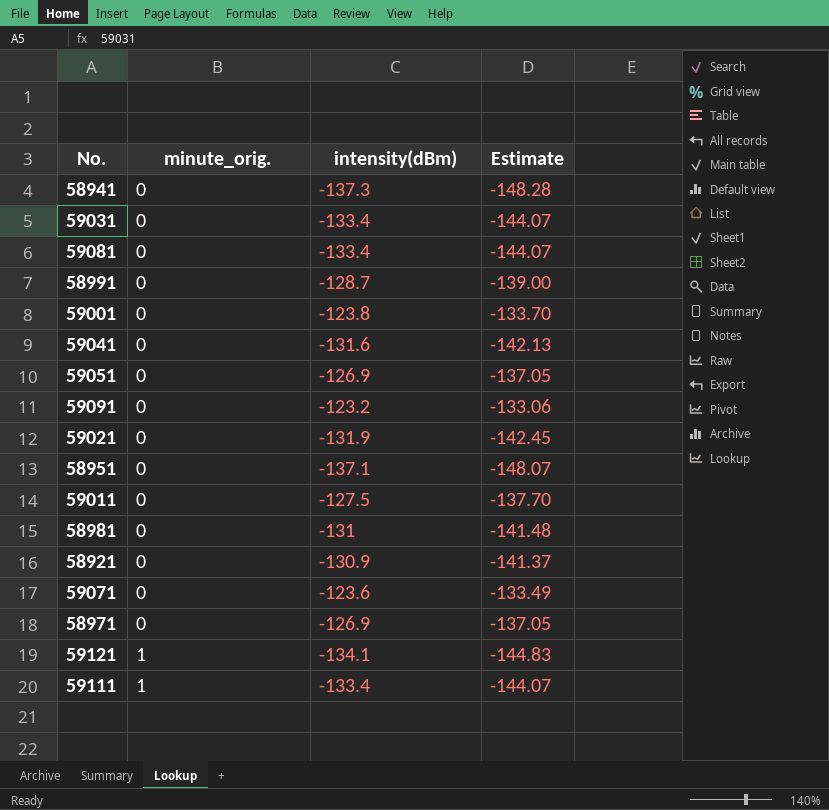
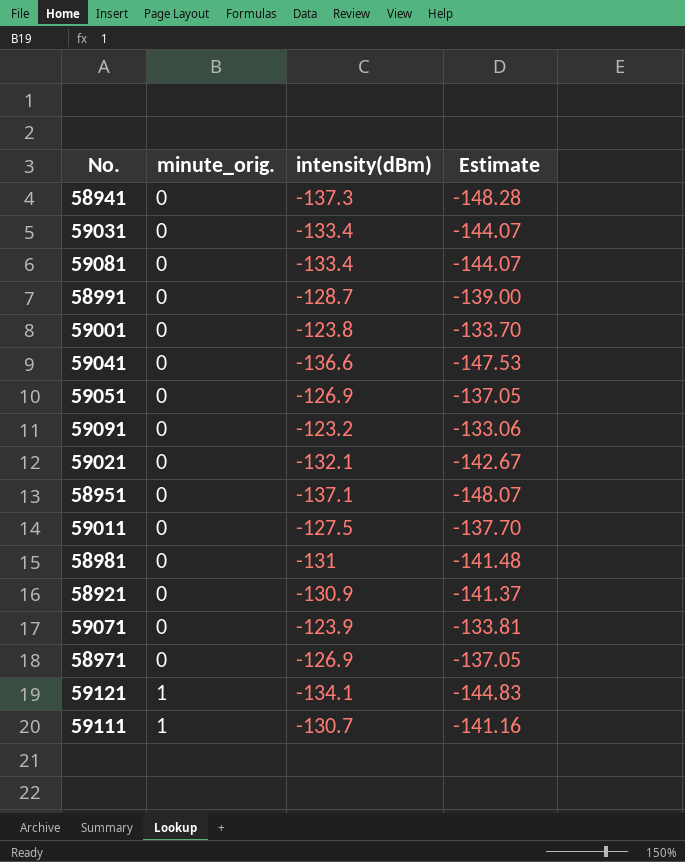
59041 | intensity(dBm): -131.6 -> -136.6
59041 | Estimate: -142.13 -> -147.53
59021 | intensity(dBm): -131.9 -> -132.1
59021 | Estimate: -142.45 -> -142.67
59071 | intensity(dBm): -123.6 -> -123.9
59071 | Estimate: -133.49 -> -133.81
59111 | intensity(dBm): -133.4 -> -130.7
59111 | Estimate: -144.07 -> -141.16

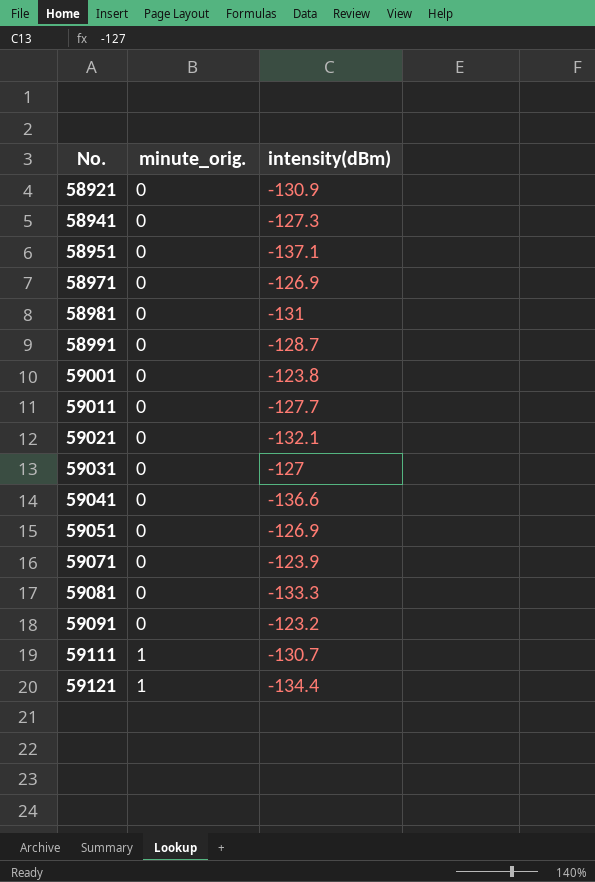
row order: minute_orig. ascending -> No. ascending
column Estimate | formula: [intensity(dBm)] * 1.08 -> none
58941 | intensity(dBm): -137.3 -> -127.3
59011 | intensity(dBm): -127.5 -> -127.7
59031 | intensity(dBm): -133.4 -> -127
59081 | intensity(dBm): -133.4 -> -133.3
59121 | intensity(dBm): -134.1 -> -134.4

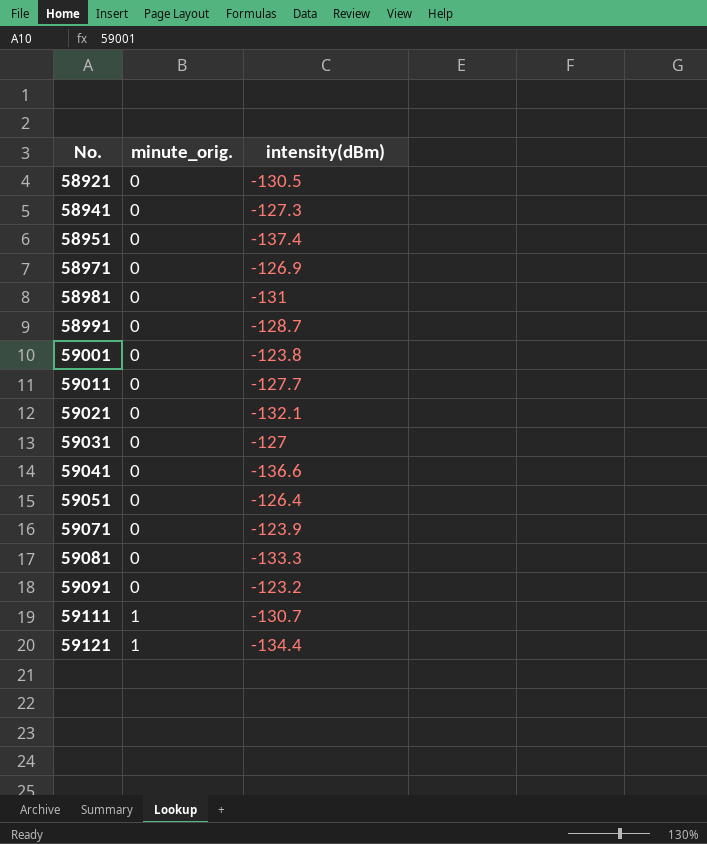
58921 | intensity(dBm): -130.9 -> -130.5
58951 | intensity(dBm): -137.1 -> -137.4
59051 | intensity(dBm): -126.9 -> -126.4

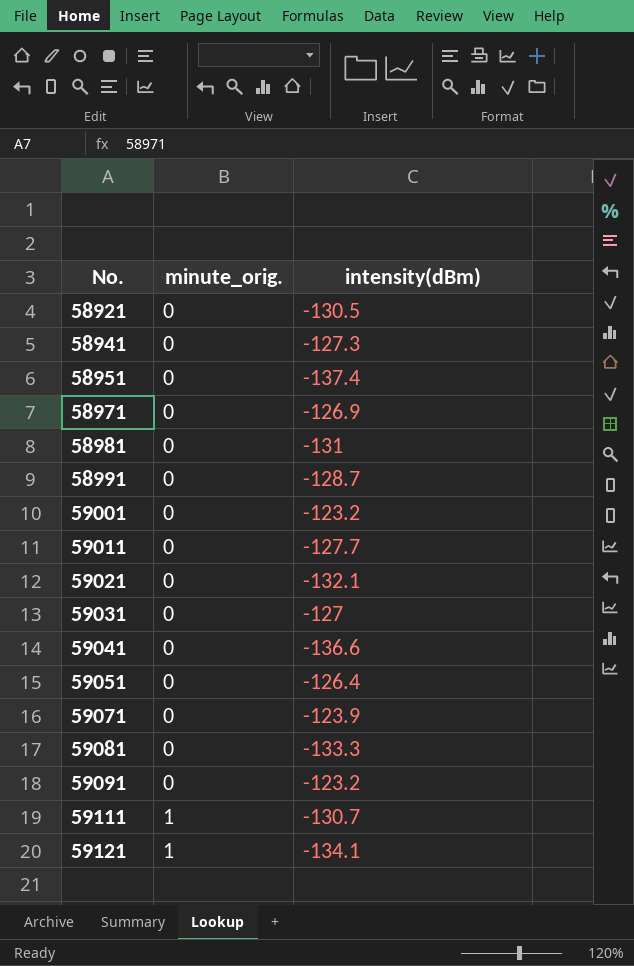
59001 | intensity(dBm): -123.8 -> -123.2
59121 | intensity(dBm): -134.4 -> -134.1

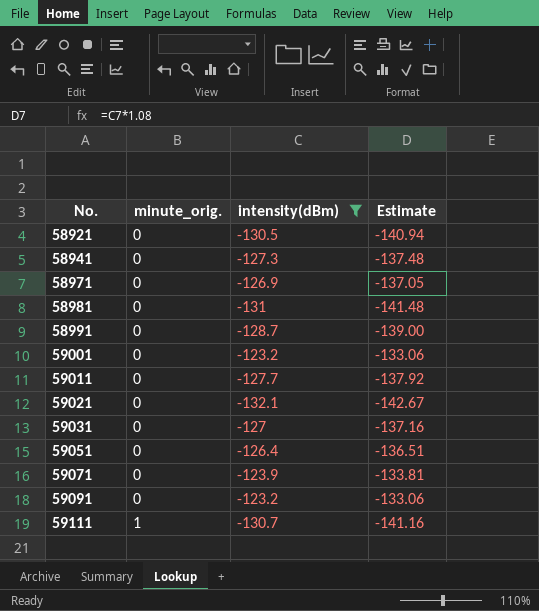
filter: none -> intensity(dBm) >= -132.1
column Estimate | formula: none -> [intensity(dBm)] * 1.08

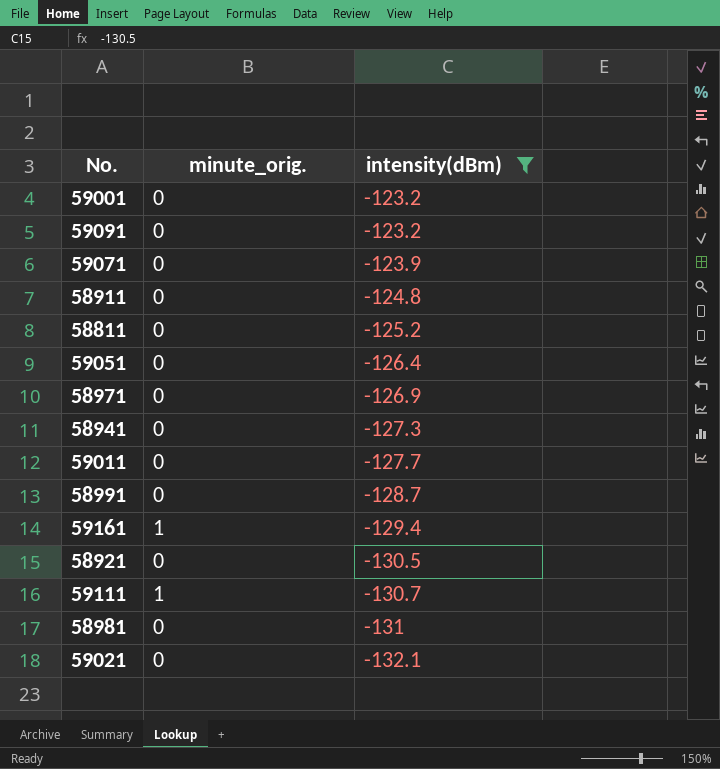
row order: No. ascending -> intensity(dBm) descending
column Estimate | formula: [intensity(dBm)] * 1.08 -> none
row 59031: 0 | -127 | -137.16 -> none
row 58911: none -> 0 | -124.8
row 58811: none -> 0 | -125.2
row 59161: none -> 1 | -129.4

